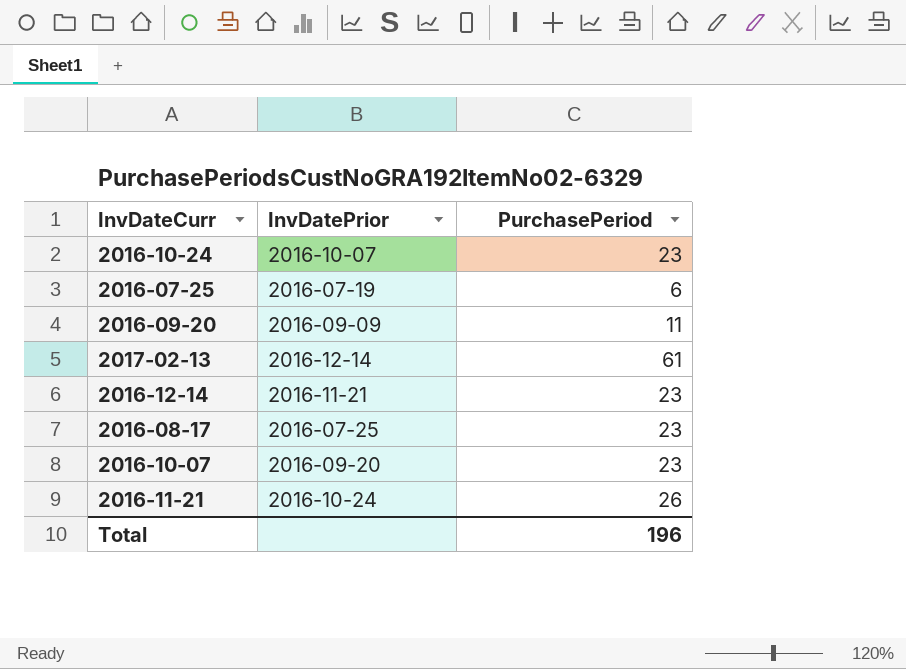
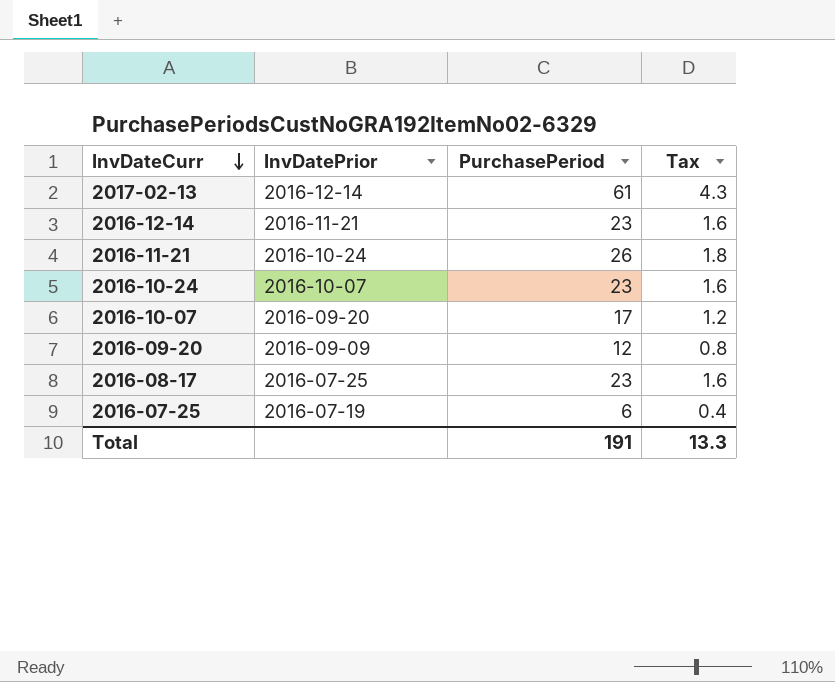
row order: none -> InvDateCurr descending
column Tax | formula: none -> [PurchasePeriod] * 0.07
2016-10-07 | PurchasePeriod: 23 -> 17
2016-09-20 | PurchasePeriod: 11 -> 12
Total | PurchasePeriod: 196 -> 191

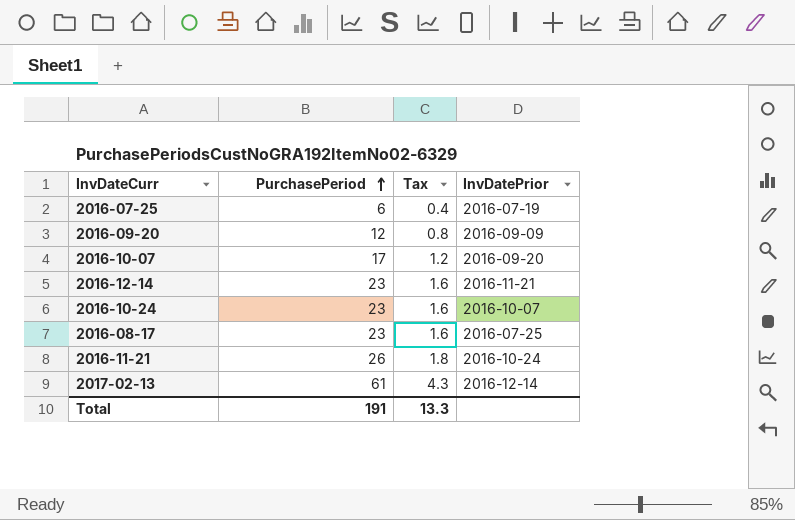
row order: InvDateCurr descending -> PurchasePeriod ascending
column InvDatePrior | position: 2 -> 4

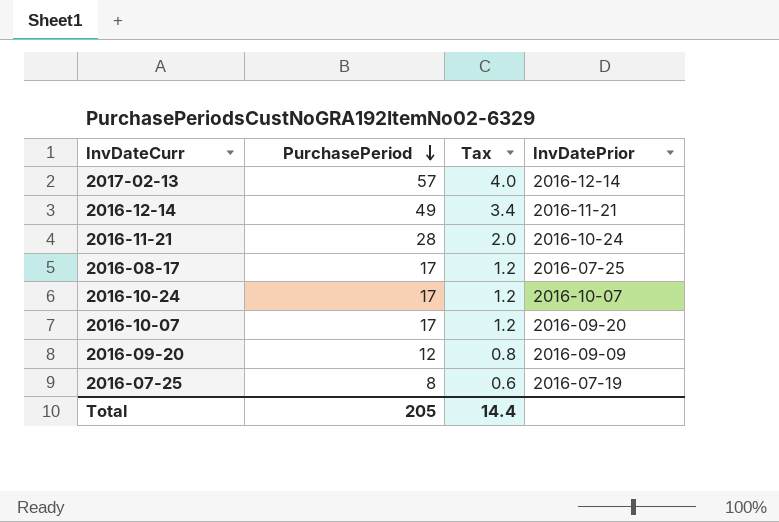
row order: PurchasePeriod ascending -> PurchasePeriod descending
2017-02-13 | PurchasePeriod: 61 -> 57
2017-02-13 | Tax: 4.3 -> 4.0
2016-12-14 | PurchasePeriod: 23 -> 49
2016-12-14 | Tax: 1.6 -> 3.4
2016-11-21 | PurchasePeriod: 26 -> 28
2016-11-21 | Tax: 1.8 -> 2.0
2016-08-17 | PurchasePeriod: 23 -> 17
2016-08-17 | Tax: 1.6 -> 1.2
2016-10-24 | PurchasePeriod: 23 -> 17
2016-10-24 | Tax: 1.6 -> 1.2
2016-07-25 | PurchasePeriod: 6 -> 8
2016-07-25 | Tax: 0.4 -> 0.6
Total | PurchasePeriod: 191 -> 205
Total | Tax: 13.3 -> 14.4

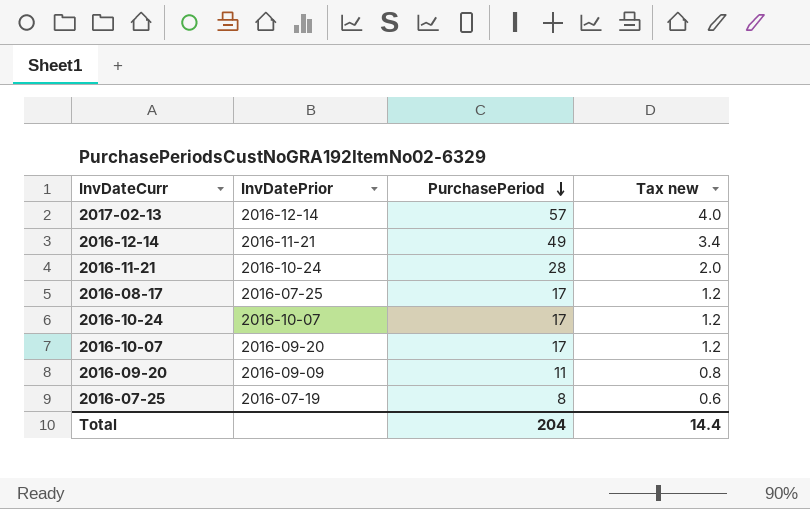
column InvDatePrior | position: 4 -> 2
column name: Tax -> Tax new
2016-09-20 | PurchasePeriod: 12 -> 11
Total | PurchasePeriod: 205 -> 204

